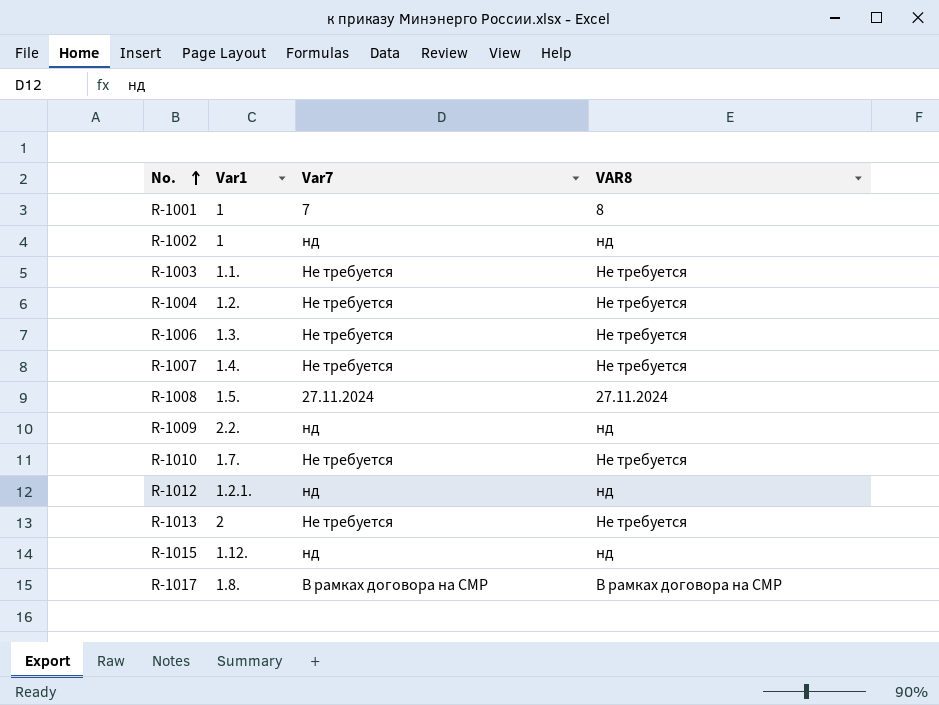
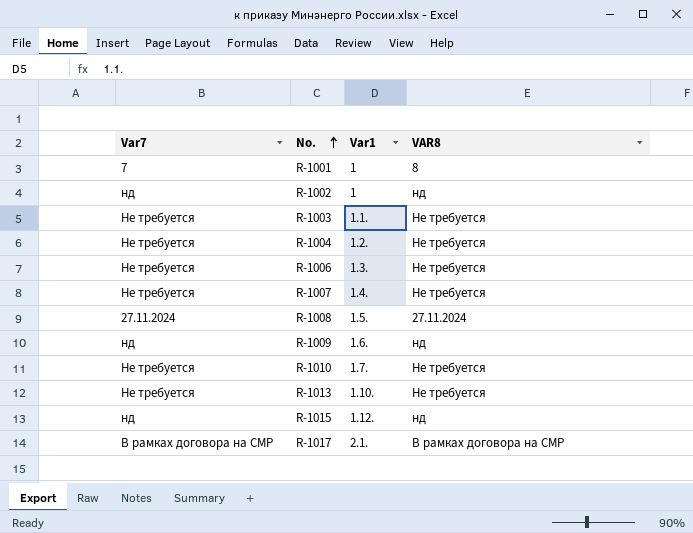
column Var7 | position: 3 -> 1
row R-1012: 1.2.1. | нд | нд -> none
R-1009 | Var1: 2.2. -> 1.6.
R-1013 | Var1: 2 -> 1.10.
R-1017 | Var1: 1.8. -> 2.1.

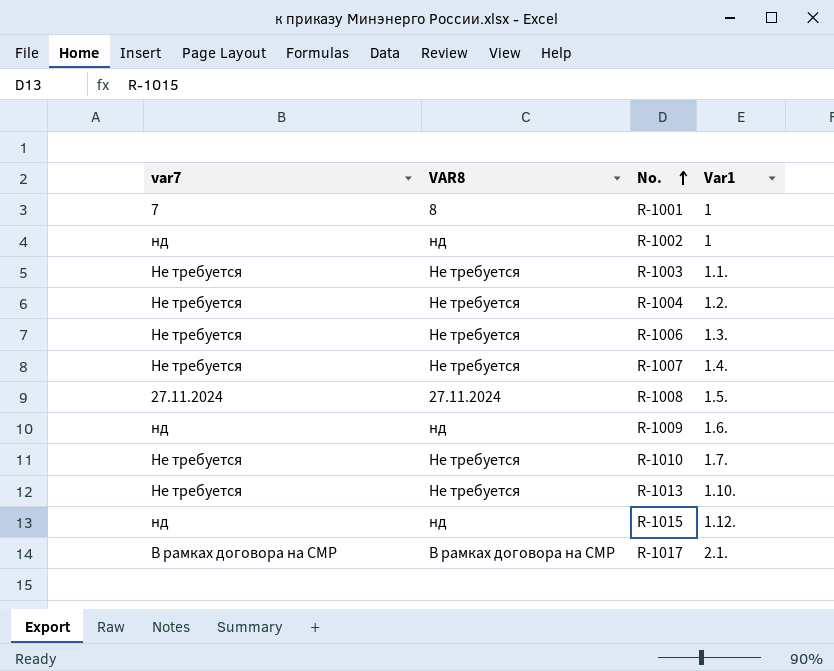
column name: Var7 -> var7
column VAR8 | position: 4 -> 2

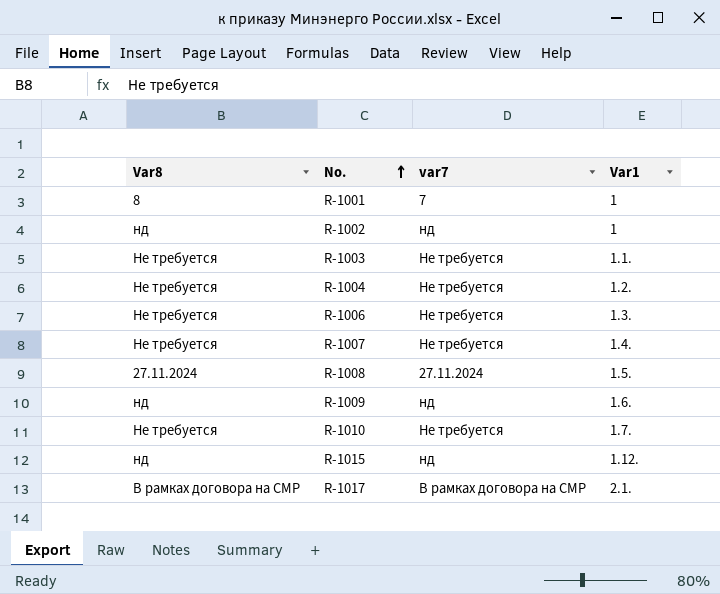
column name: VAR8 -> Var8
column var7 | position: 1 -> 3
row R-1013: Не требуется | Не требуется | 1.10. -> none

